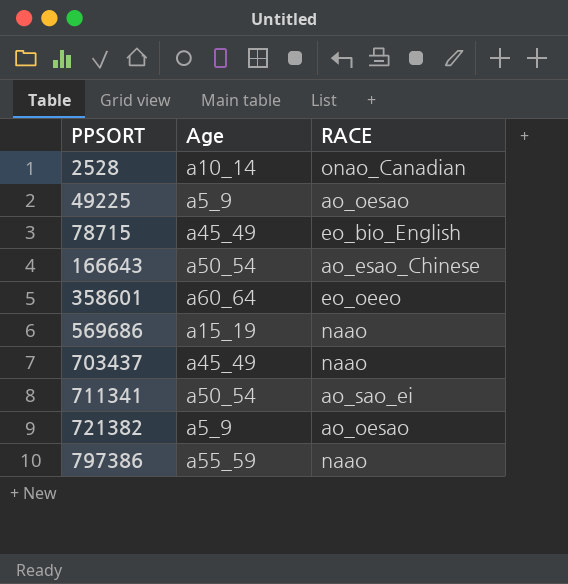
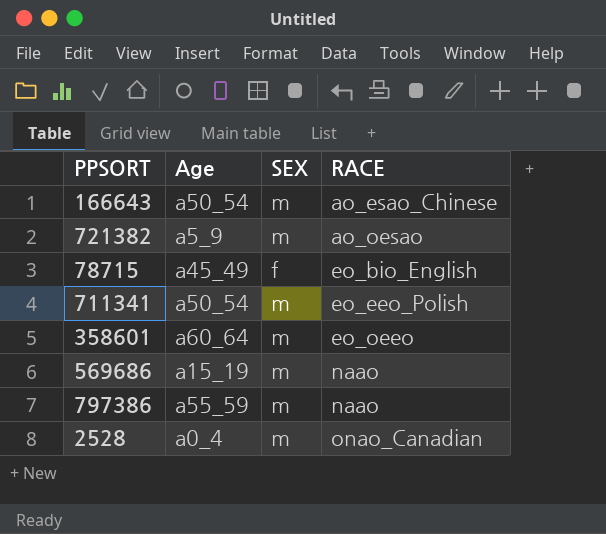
row order: PPSORT ascending -> RACE ascending
column SEX | position: none -> 3
row 49225: a5_9 | ao_oesao -> none
row 703437: a45_49 | naao -> none
711341 | RACE: ao_sao_ei -> eo_eeo_Polish
2528 | Age: a10_14 -> a0_4

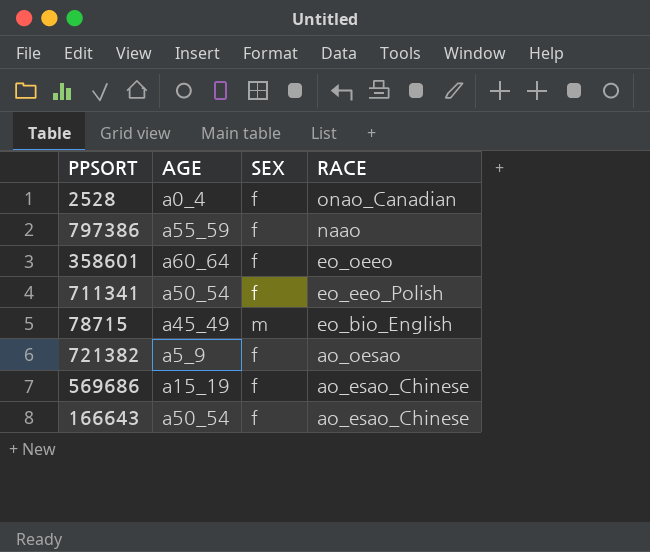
row order: RACE ascending -> RACE descending
column name: Age -> AGE
2528 | SEX: m -> f
797386 | SEX: m -> f
358601 | SEX: m -> f
711341 | SEX: m -> f
78715 | SEX: f -> m
721382 | SEX: m -> f
569686 | SEX: m -> f
569686 | RACE: naao -> ao_esao_Chinese
166643 | SEX: m -> f

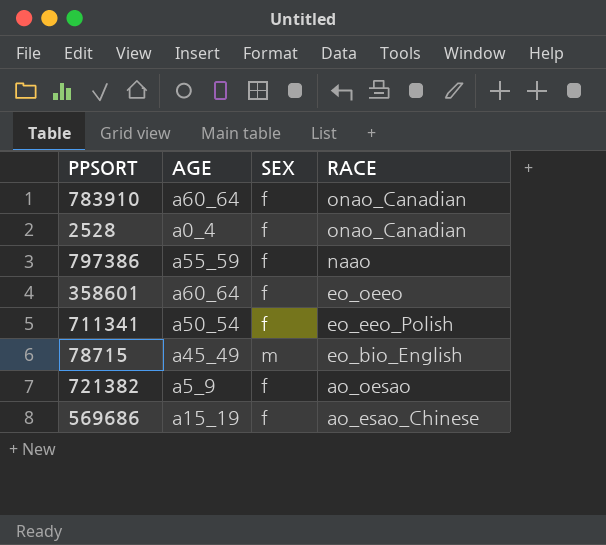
row 166643: a50_54 | f | ao_esao_Chinese -> none
row 783910: none -> a60_64 | f | onao_Canadian

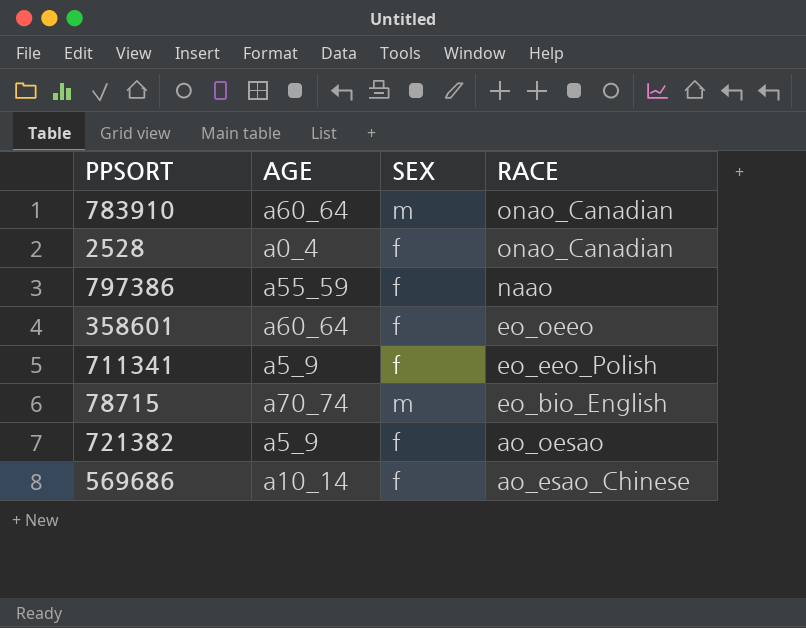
783910 | SEX: f -> m
711341 | AGE: a50_54 -> a5_9
78715 | AGE: a45_49 -> a70_74
569686 | AGE: a15_19 -> a10_14

